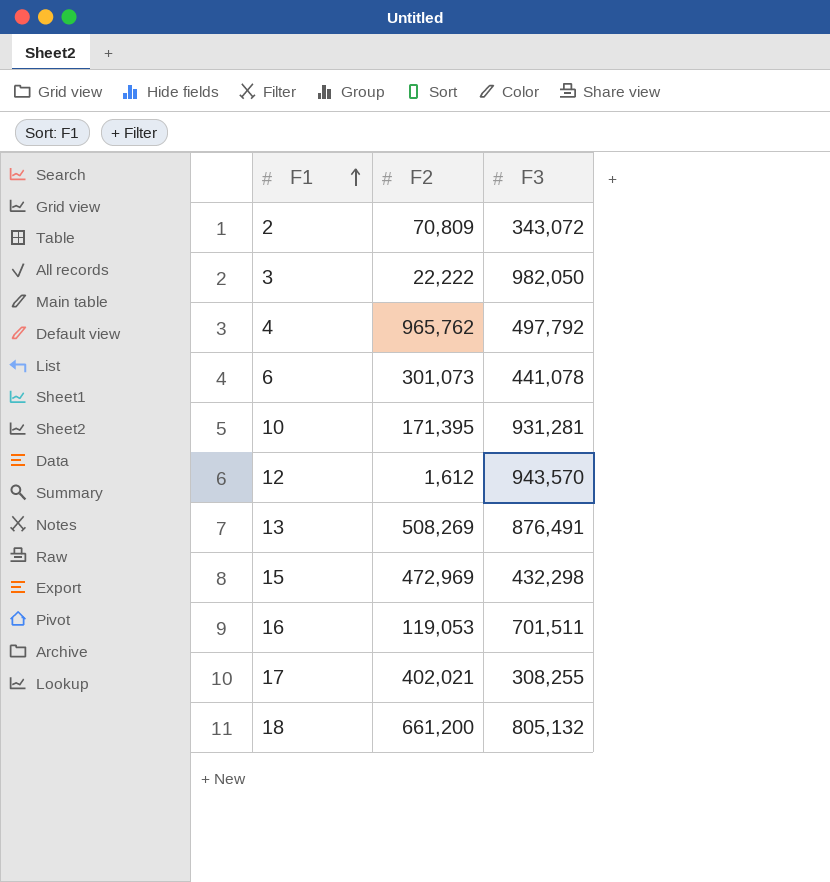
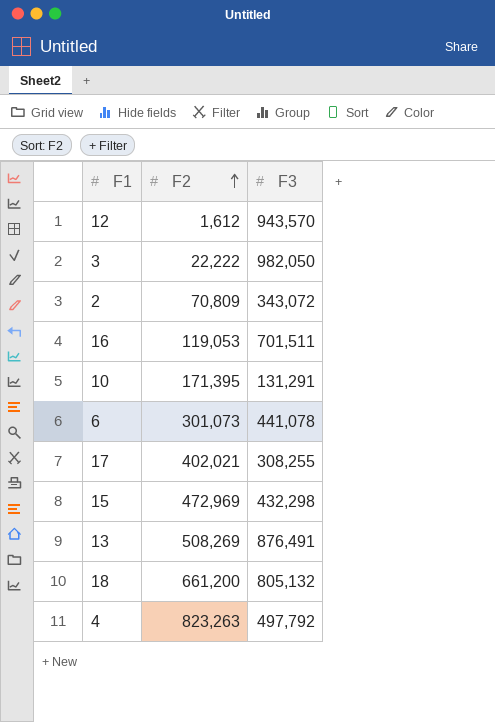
row order: F1 ascending -> F2 ascending
10 | F3: 931,281 -> 131,291
4 | F2: 965,762 -> 823,263

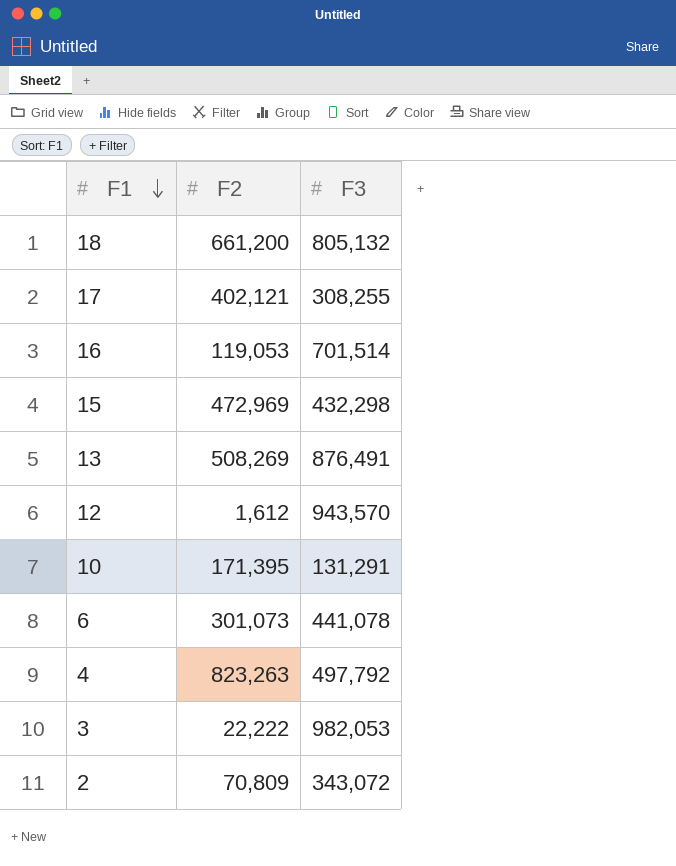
row order: F2 ascending -> F1 descending
17 | F2: 402,021 -> 402,121
16 | F3: 701,511 -> 701,514
3 | F3: 982,050 -> 982,053

